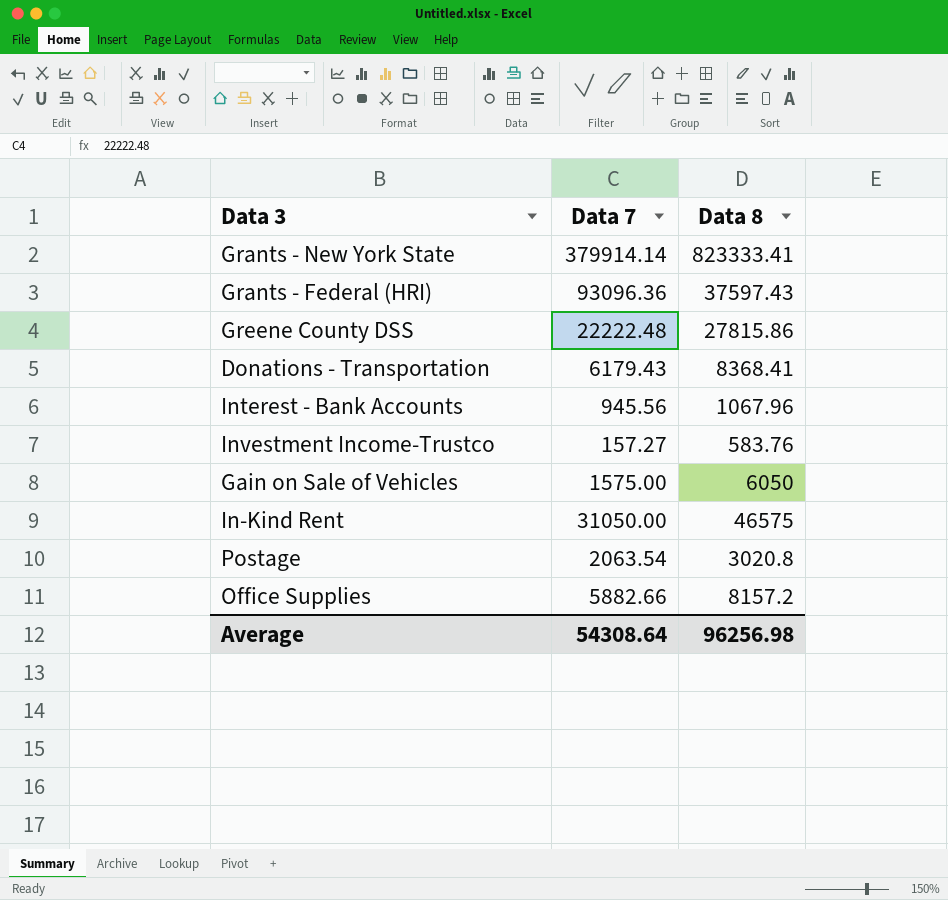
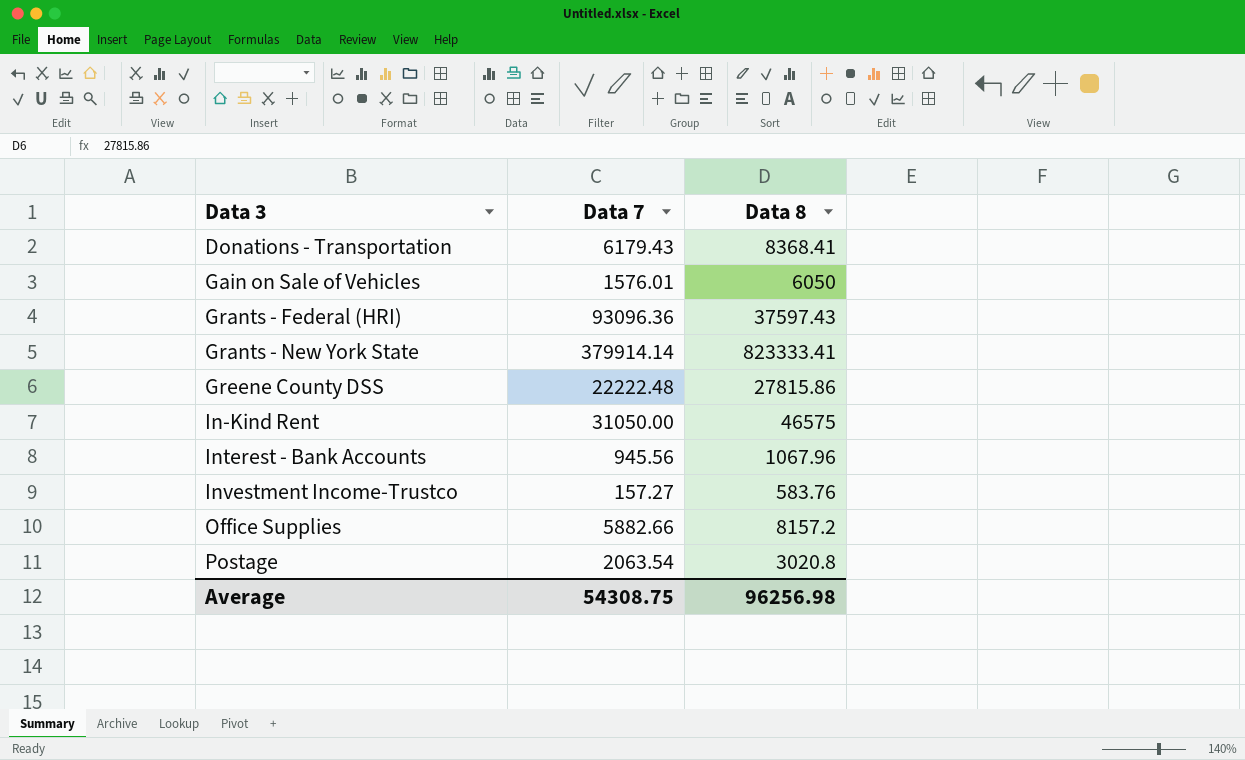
row order: none -> Data 3 ascending
Gain on Sale of Vehicles | Data 7: 1575.00 -> 1576.01
Average | Data 7: 54308.64 -> 54308.75

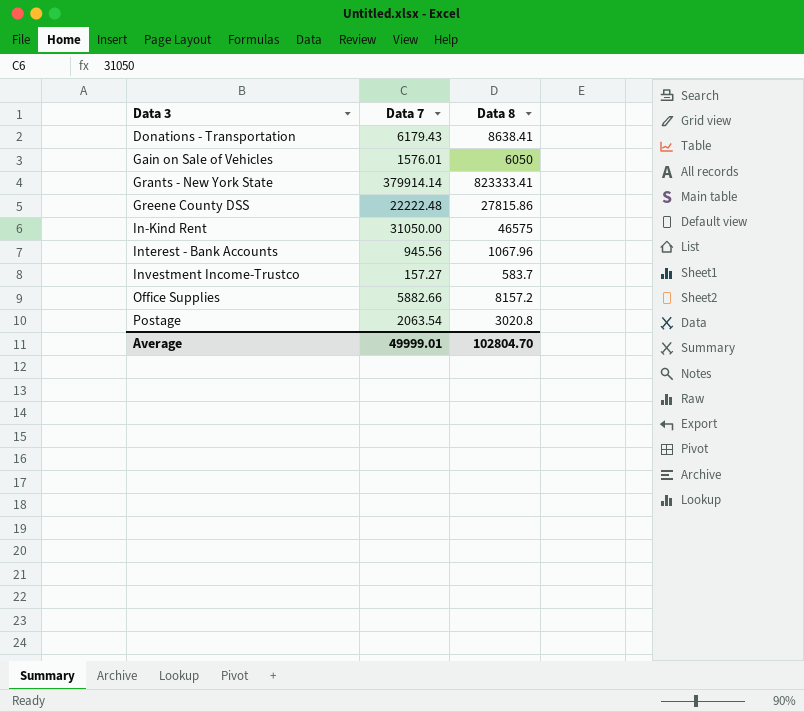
row Grants - Federal (HRI): 93096.36 | 37597.43 -> none
Donations - Transportation | Data 8: 8368.41 -> 8638.41
Investment Income-Trustco | Data 8: 583.76 -> 583.7
Average | Data 7: 54308.75 -> 49999.01
Average | Data 8: 96256.98 -> 102804.70

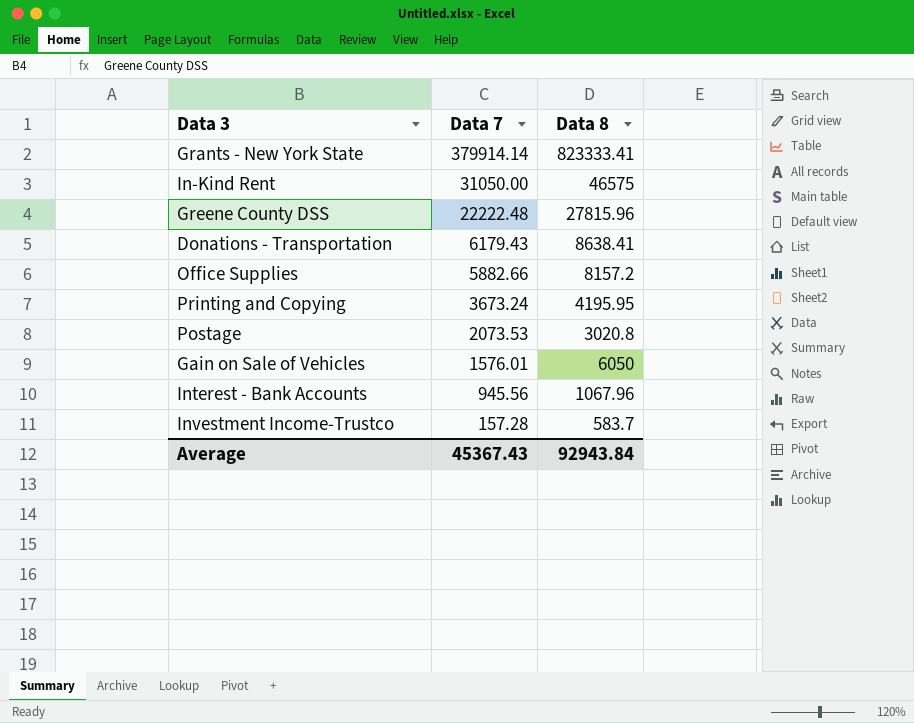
row order: Data 3 ascending -> Data 7 descending
Greene County DSS | Data 8: 27815.86 -> 27815.96
row Printing and Copying: none -> 3673.24 | 4195.95
Postage | Data 7: 2063.54 -> 2073.53
Investment Income-Trustco | Data 7: 157.27 -> 157.28
Average | Data 7: 49999.01 -> 45367.43
Average | Data 8: 102804.70 -> 92943.84

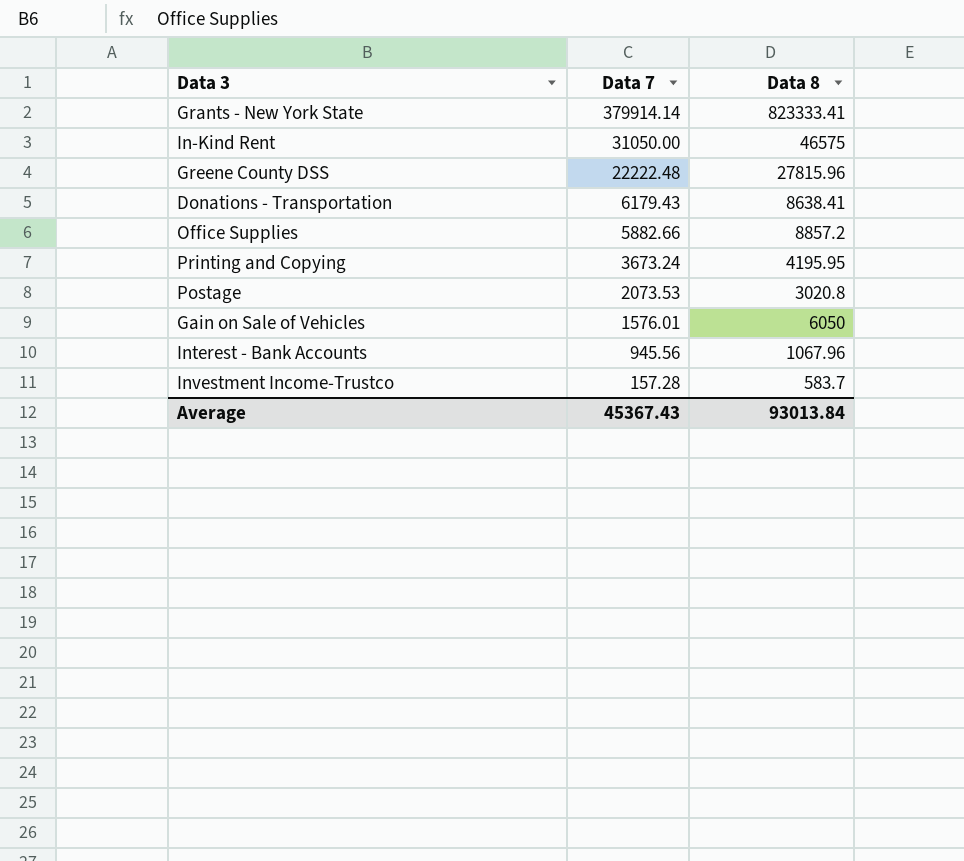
Office Supplies | Data 8: 8157.2 -> 8857.2
Average | Data 8: 92943.84 -> 93013.84

